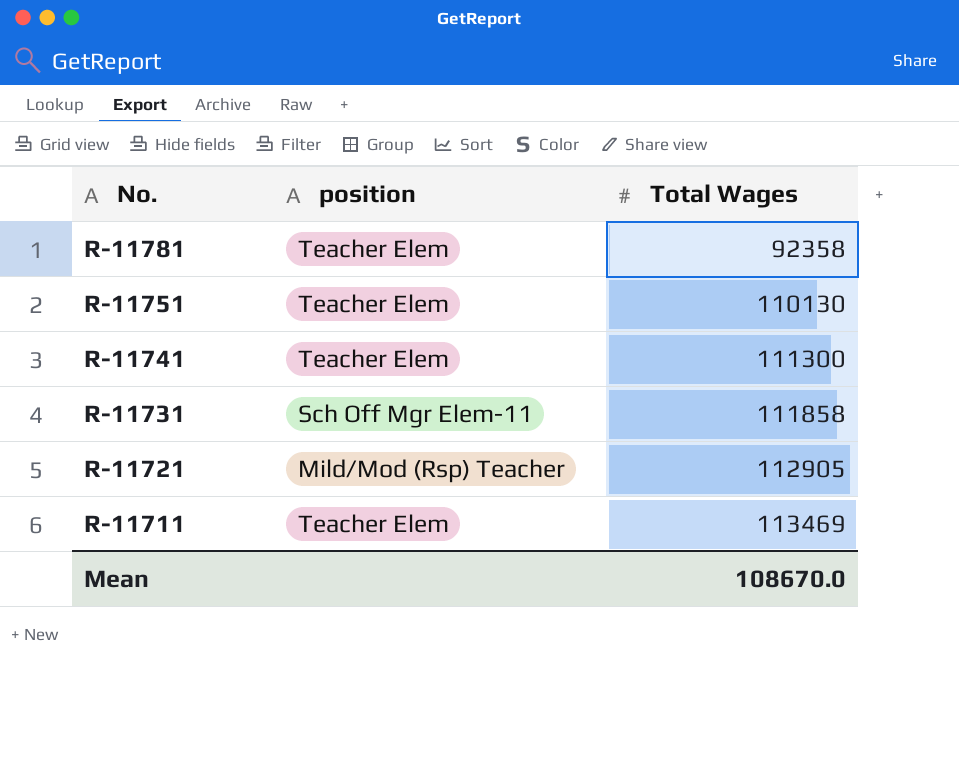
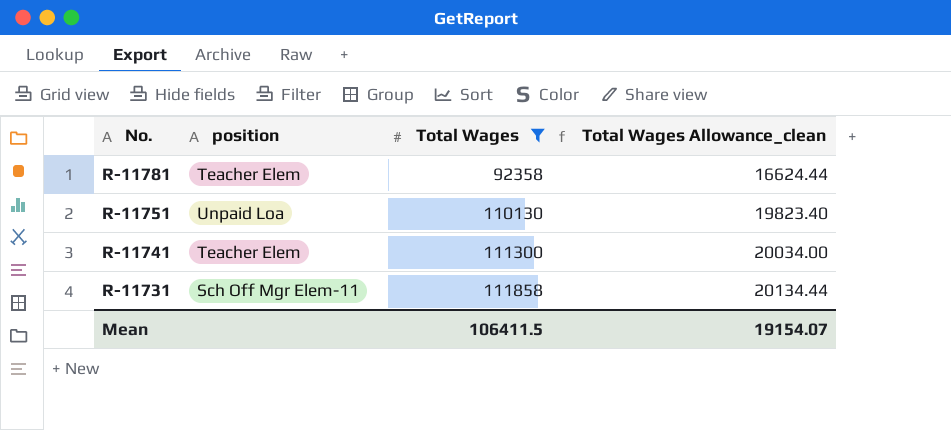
filter: none -> Total Wages <= 111858
column Total Wages Allowance_clean | formula: none -> [Total Wages] * 0.18
R-11751 | position: Teacher Elem -> Unpaid Loa
Mean | Total Wages: 108670.0 -> 106411.5

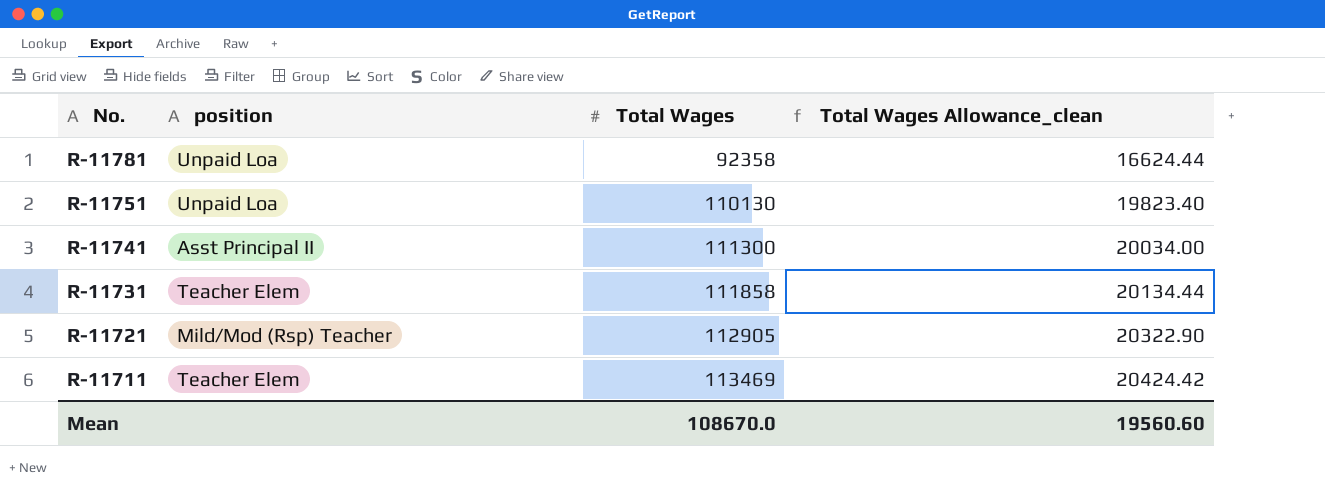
filter: Total Wages <= 111858 -> none
R-11781 | position: Teacher Elem -> Unpaid Loa
R-11741 | position: Teacher Elem -> Asst Principal II
R-11731 | position: Sch Off Mgr Elem-11 -> Teacher Elem
Mean | Total Wages: 106411.5 -> 108670.0
Mean | Total Wages Allowance_clean: 19154.07 -> 19560.60

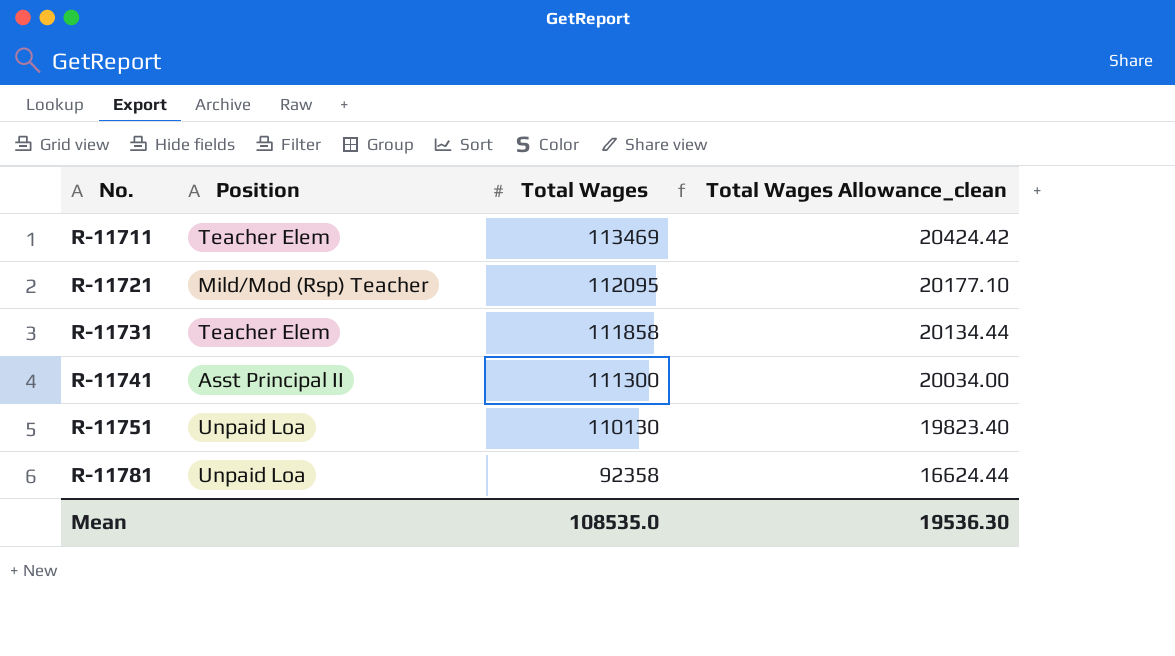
row order: No. descending -> No. ascending
column name: position -> Position
R-11721 | Total Wages: 112905 -> 112095
R-11721 | Total Wages Allowance_clean: 20322.90 -> 20177.10
Mean | Total Wages: 108670.0 -> 108535.0
Mean | Total Wages Allowance_clean: 19560.60 -> 19536.30

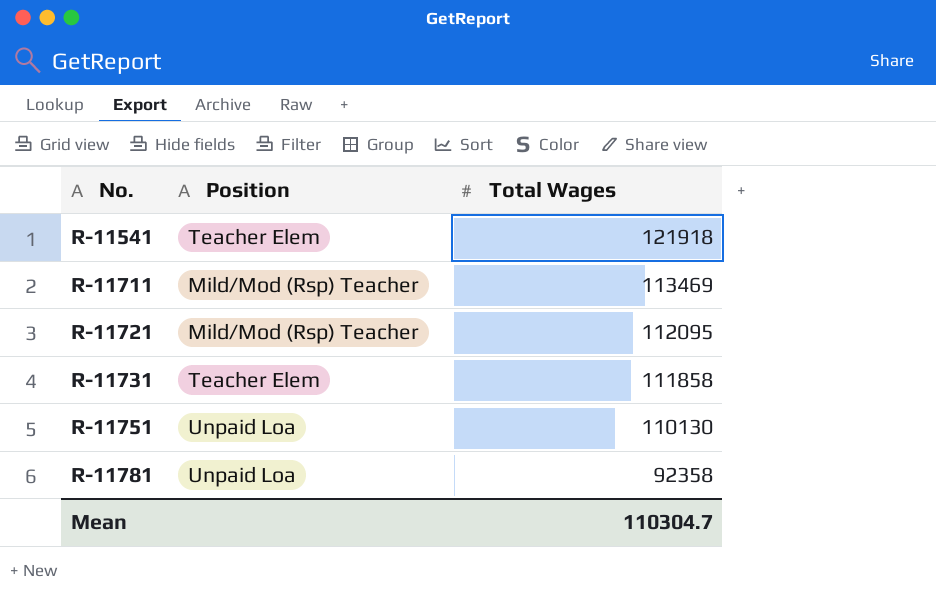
column Total Wages Allowance_clean | formula: [Total Wages] * 0.18 -> none
row R-11741: Asst Principal II | 111300 | 20034.00 -> none
row R-11541: none -> Teacher Elem | 121918
R-11711 | Position: Teacher Elem -> Mild/Mod (Rsp) Teacher
Mean | Total Wages: 108535.0 -> 110304.7

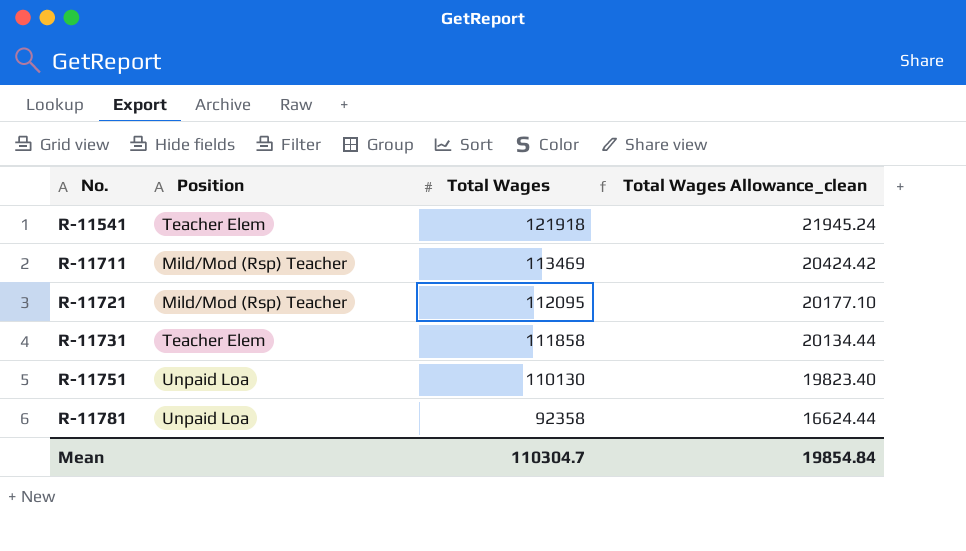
column Total Wages Allowance_clean | formula: none -> [Total Wages] * 0.18

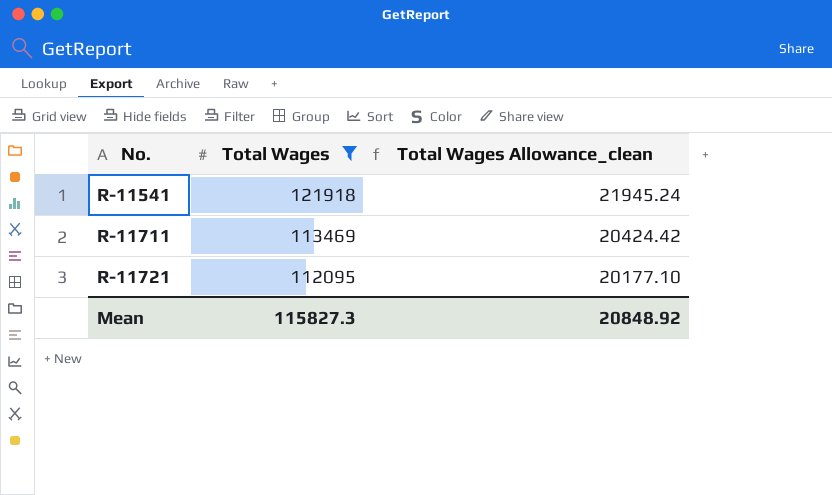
filter: none -> Total Wages >= 112095
column Position | position: 2 -> none
Mean | Total Wages: 110304.7 -> 115827.3
Mean | Total Wages Allowance_clean: 19854.84 -> 20848.92

